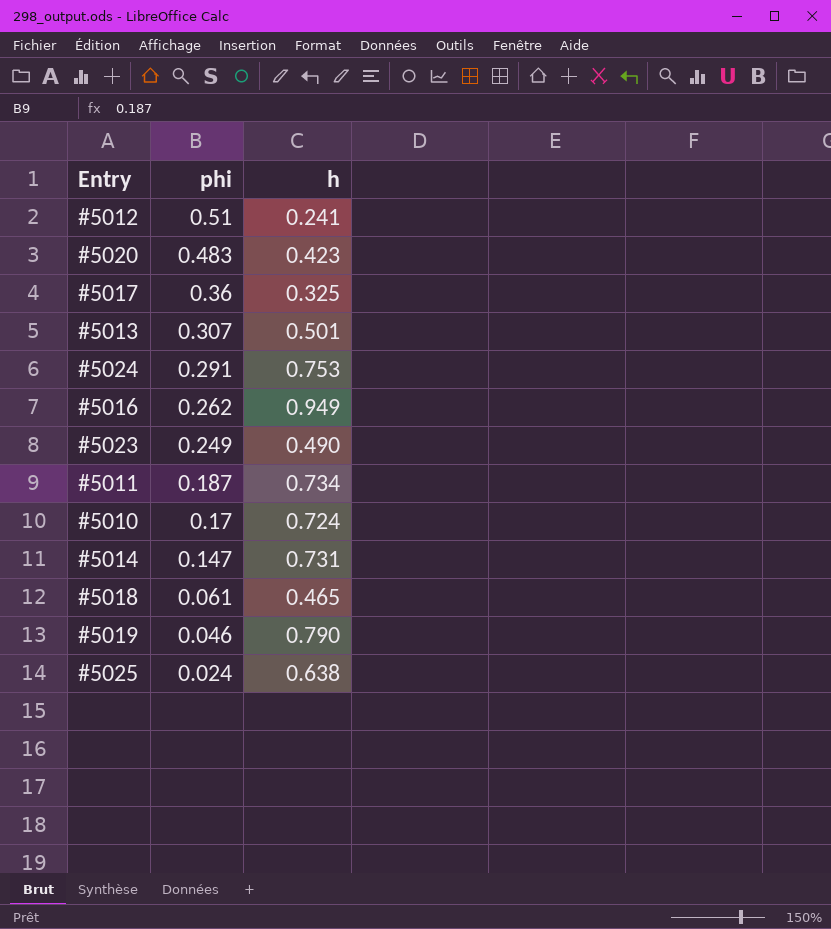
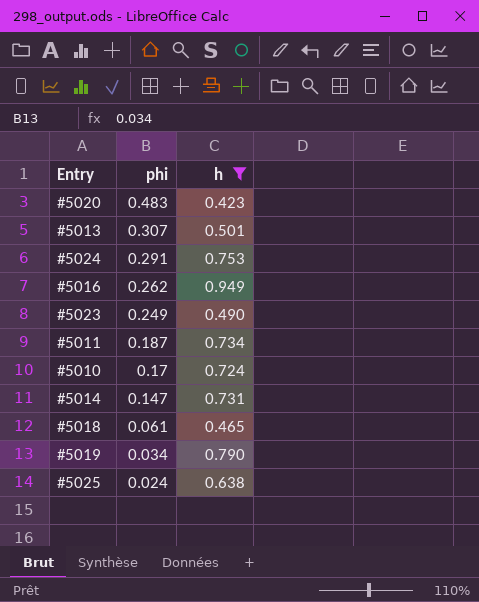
filter: none -> h >= 0.423
#5019 | phi: 0.046 -> 0.034

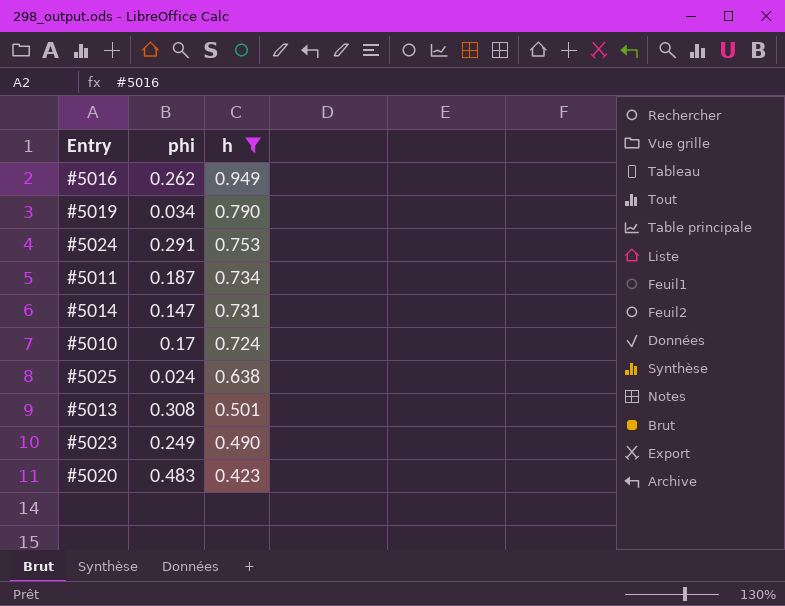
row order: phi descending -> h descending
row #5018: 0.061 | 0.465 -> none
#5013 | phi: 0.307 -> 0.308

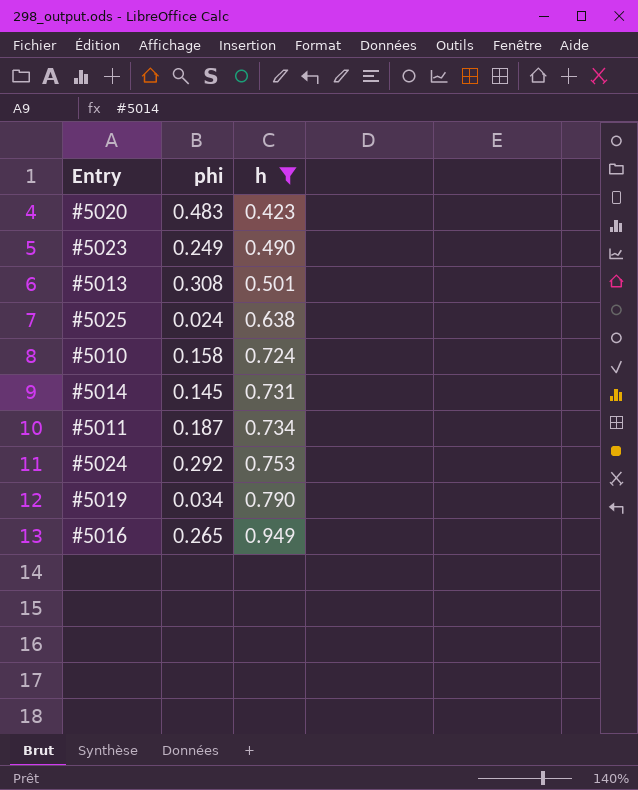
row order: h descending -> h ascending
#5010 | phi: 0.17 -> 0.158
#5014 | phi: 0.147 -> 0.145
#5024 | phi: 0.291 -> 0.292
#5016 | phi: 0.262 -> 0.265

